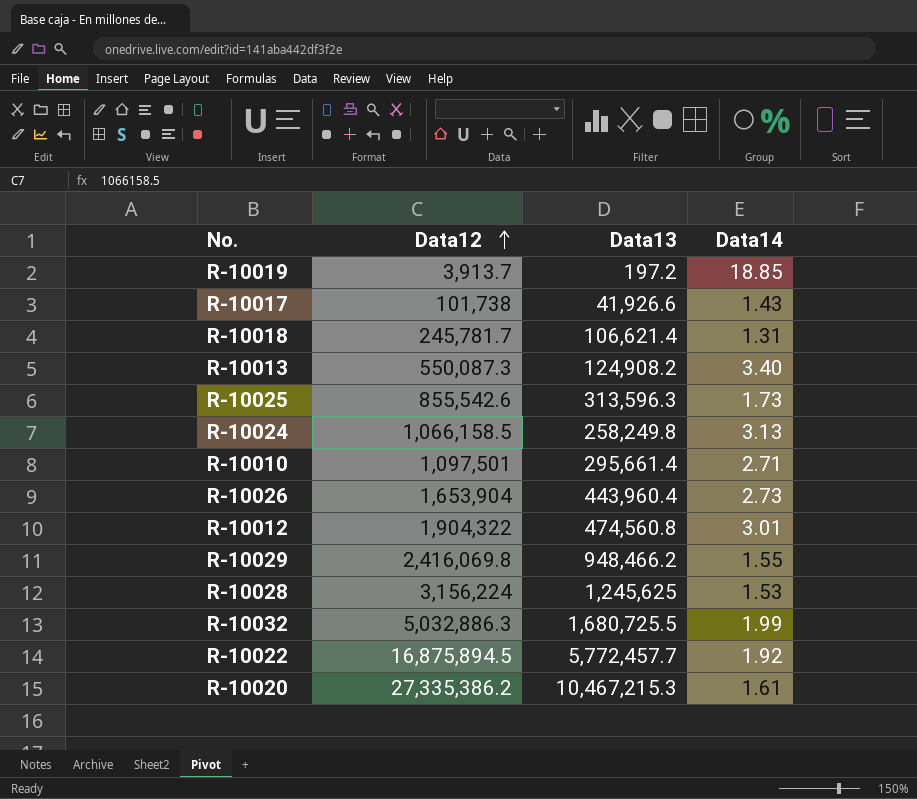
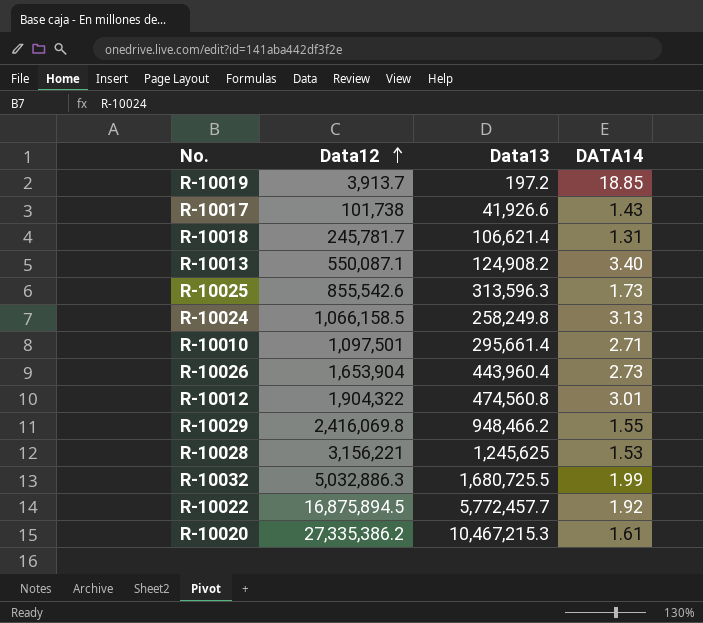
column name: Data14 -> DATA14
R-10013 | Data12: 550,087.3 -> 550,087.1
R-10028 | Data12: 3,156,224 -> 3,156,221

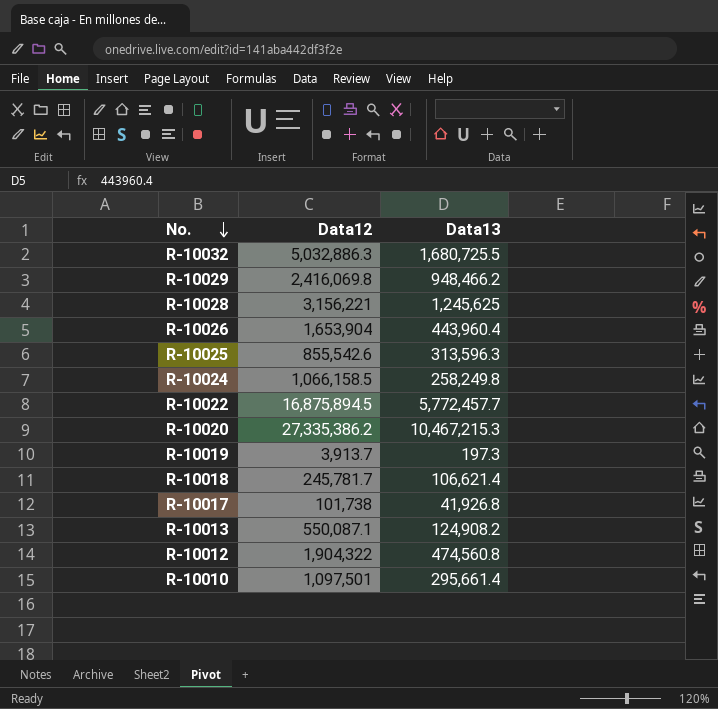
row order: Data12 ascending -> No. descending
column DATA14 | formula: ([Data12] - [Data13]) / [Data13] -> none
R-10019 | Data13: 197.2 -> 197.3
R-10017 | Data13: 41,926.6 -> 41,926.8

